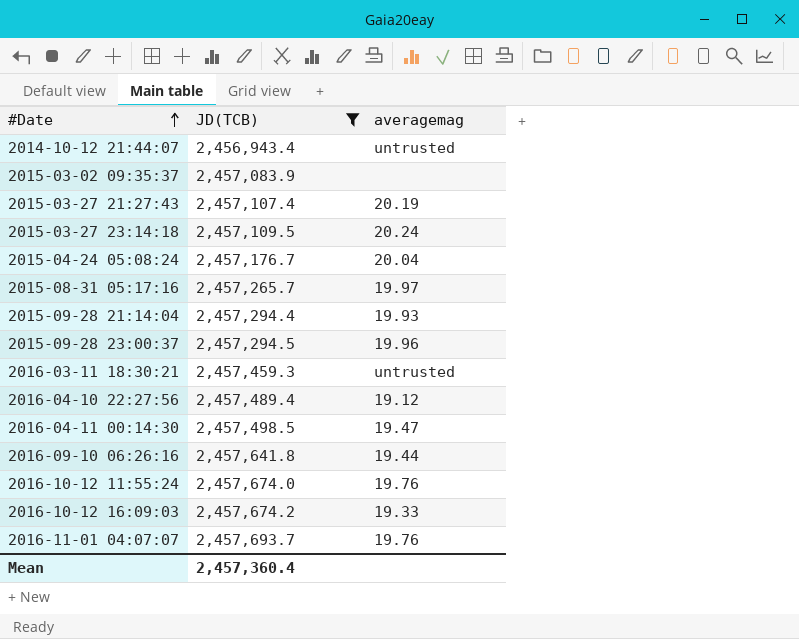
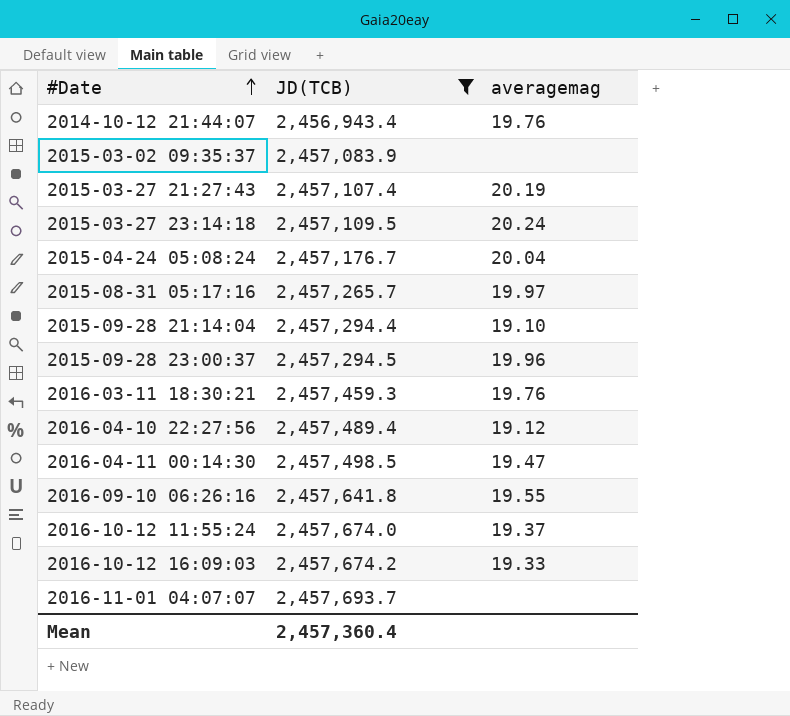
2014-10-12 21:44:07 | averagemag: untrusted -> 19.76
2015-09-28 21:14:04 | averagemag: 19.93 -> 19.10
2016-03-11 18:30:21 | averagemag: untrusted -> 19.76
2016-09-10 06:26:16 | averagemag: 19.44 -> 19.55
2016-10-12 11:55:24 | averagemag: 19.76 -> 19.37
2016-11-01 04:07:07 | averagemag: 19.76 -> none

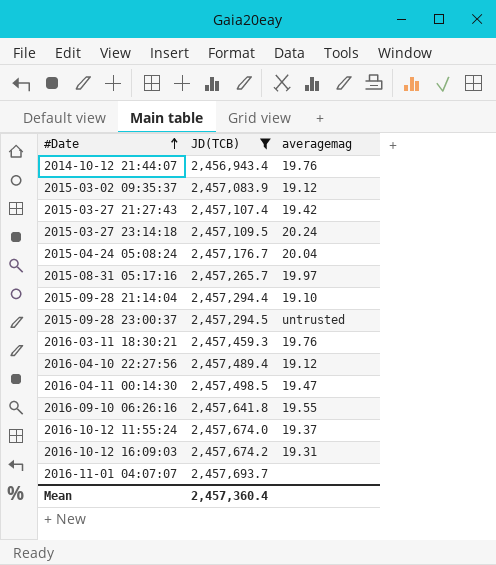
2015-03-02 09:35:37 | averagemag: none -> 19.12
2015-03-27 21:27:43 | averagemag: 20.19 -> 19.42
2015-09-28 23:00:37 | averagemag: 19.96 -> untrusted
2016-10-12 16:09:03 | averagemag: 19.33 -> 19.31

